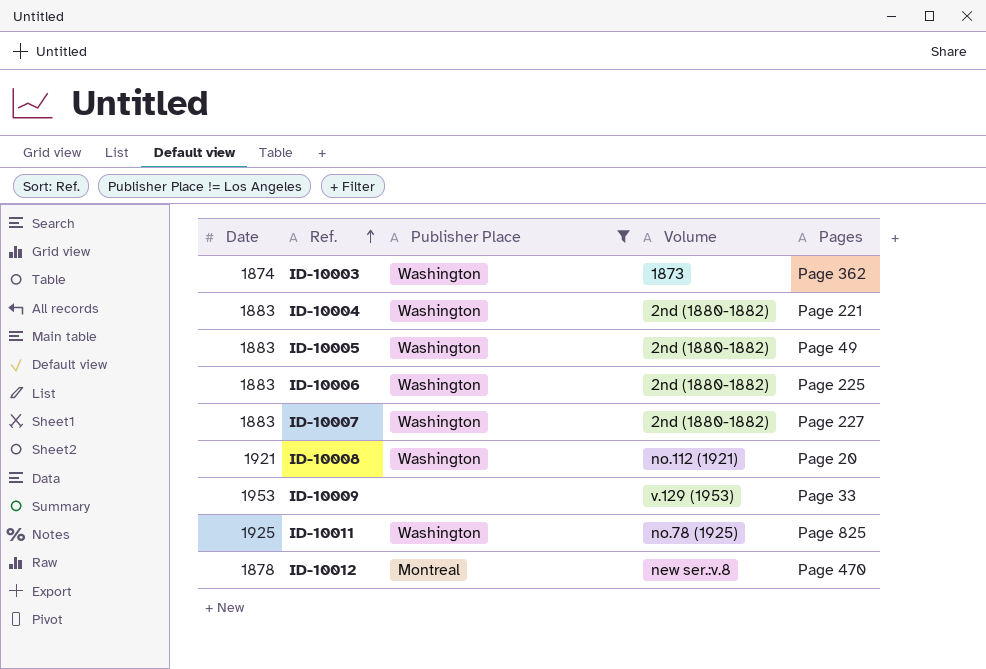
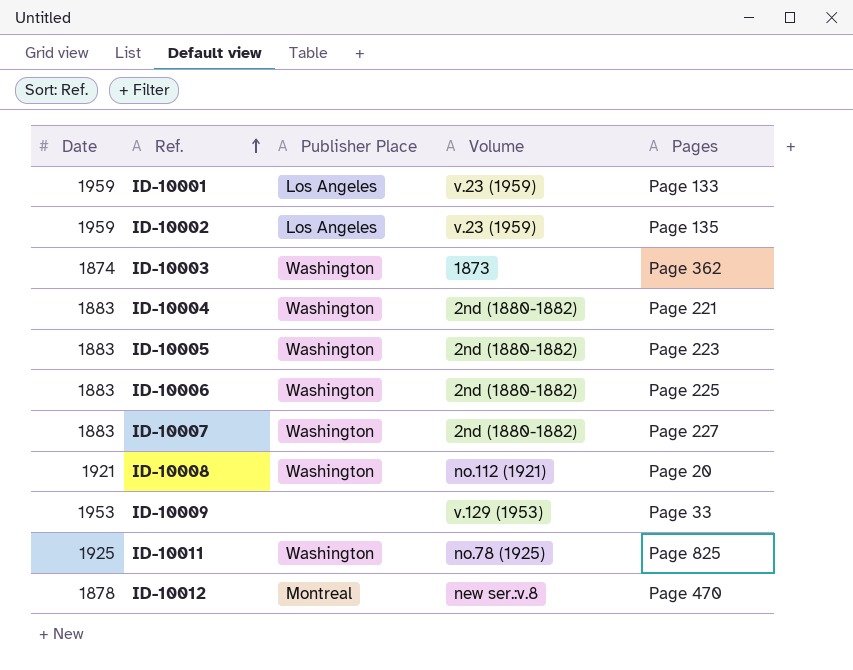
filter: Publisher Place != Los Angeles -> none
ID-10005 | Pages: Page 49 -> Page 223

